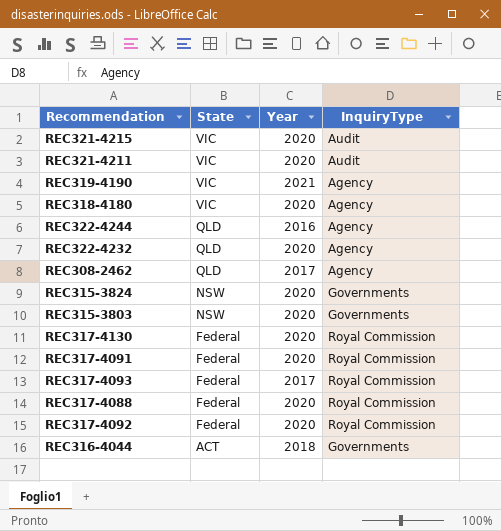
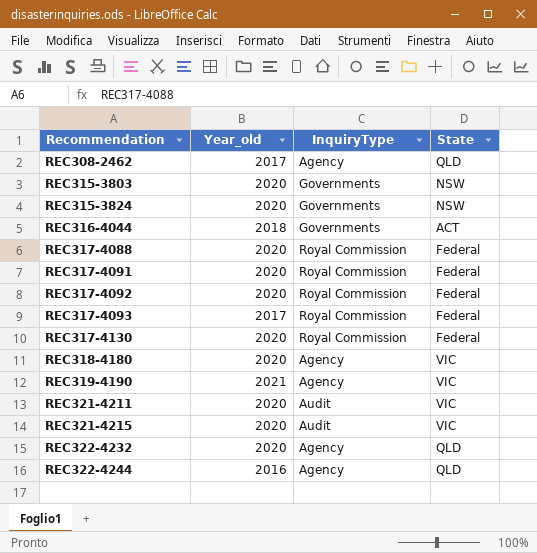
row order: State descending -> Recommendation ascending
column name: Year -> Year_old
column State | position: 2 -> 4

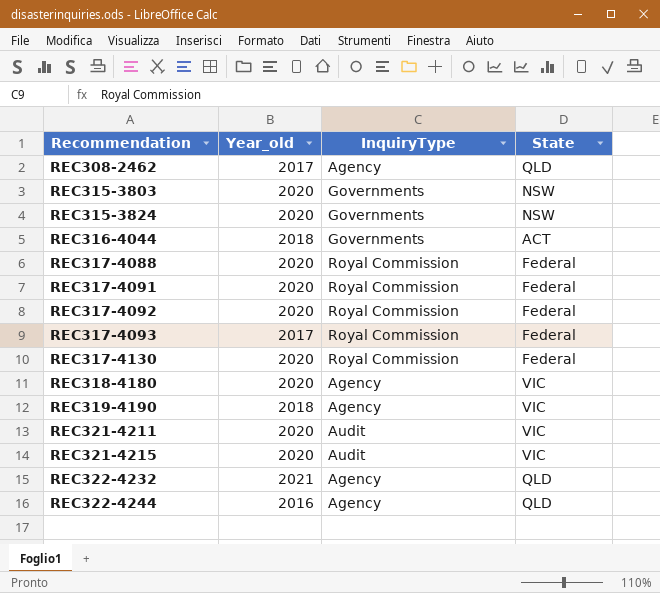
REC319-4190 | Year_old: 2021 -> 2018
REC322-4232 | Year_old: 2020 -> 2021

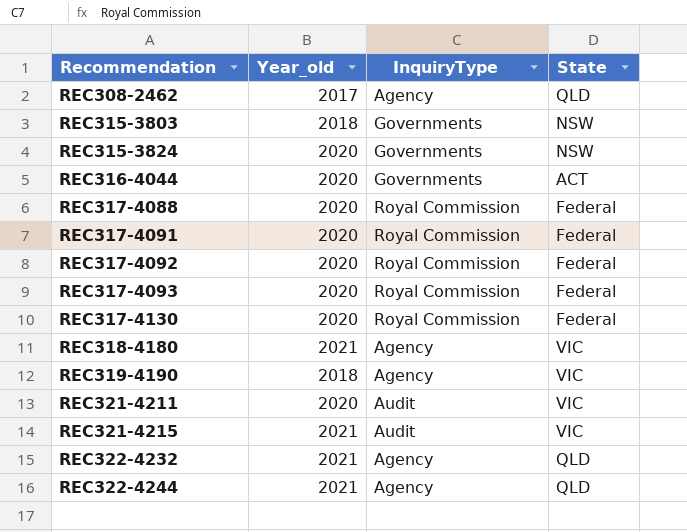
REC315-3803 | Year_old: 2020 -> 2018
REC316-4044 | Year_old: 2018 -> 2020
REC317-4093 | Year_old: 2017 -> 2020
REC318-4180 | Year_old: 2020 -> 2021
REC321-4215 | Year_old: 2020 -> 2021
REC322-4244 | Year_old: 2016 -> 2021

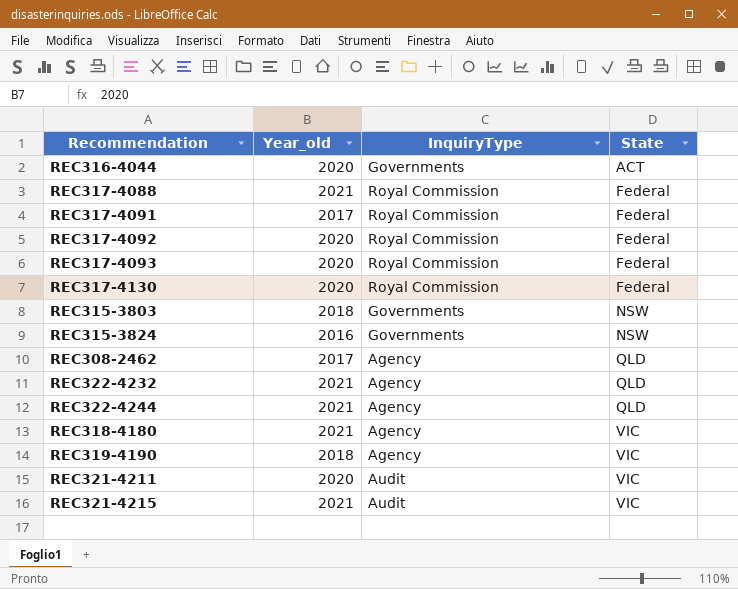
row order: Recommendation ascending -> State ascending
REC317-4088 | Year_old: 2020 -> 2021
REC317-4091 | Year_old: 2020 -> 2017
REC315-3824 | Year_old: 2020 -> 2016

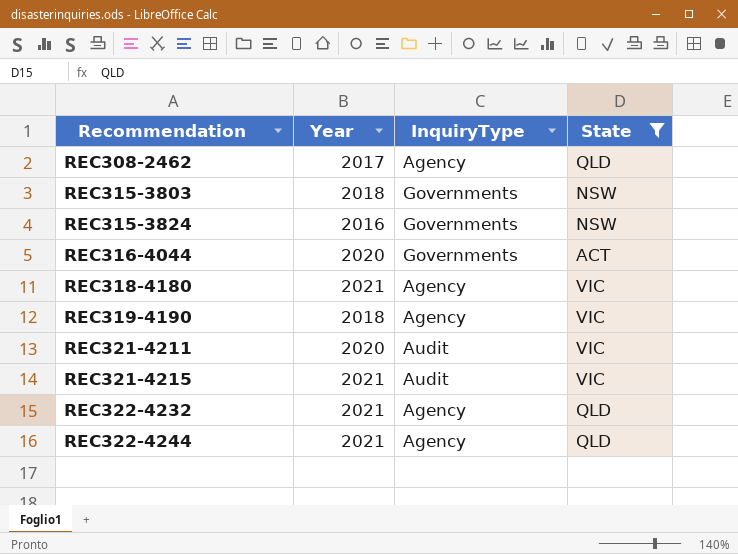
filter: none -> State != Federal
row order: State ascending -> Recommendation ascending
column name: Year_old -> Year

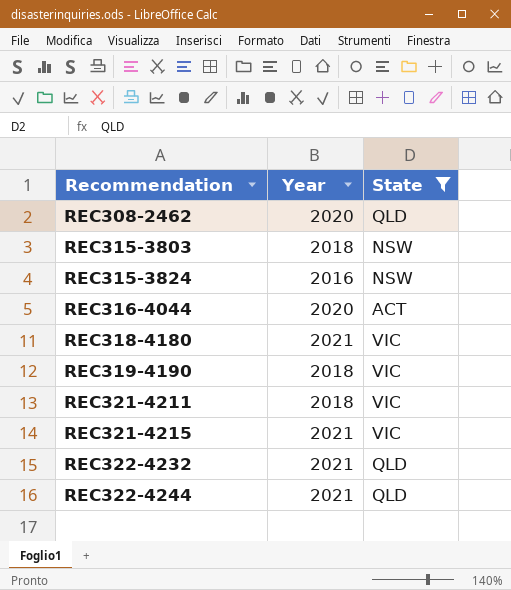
column InquiryType | position: 3 -> none
REC308-2462 | Year: 2017 -> 2020
REC321-4211 | Year: 2020 -> 2018

